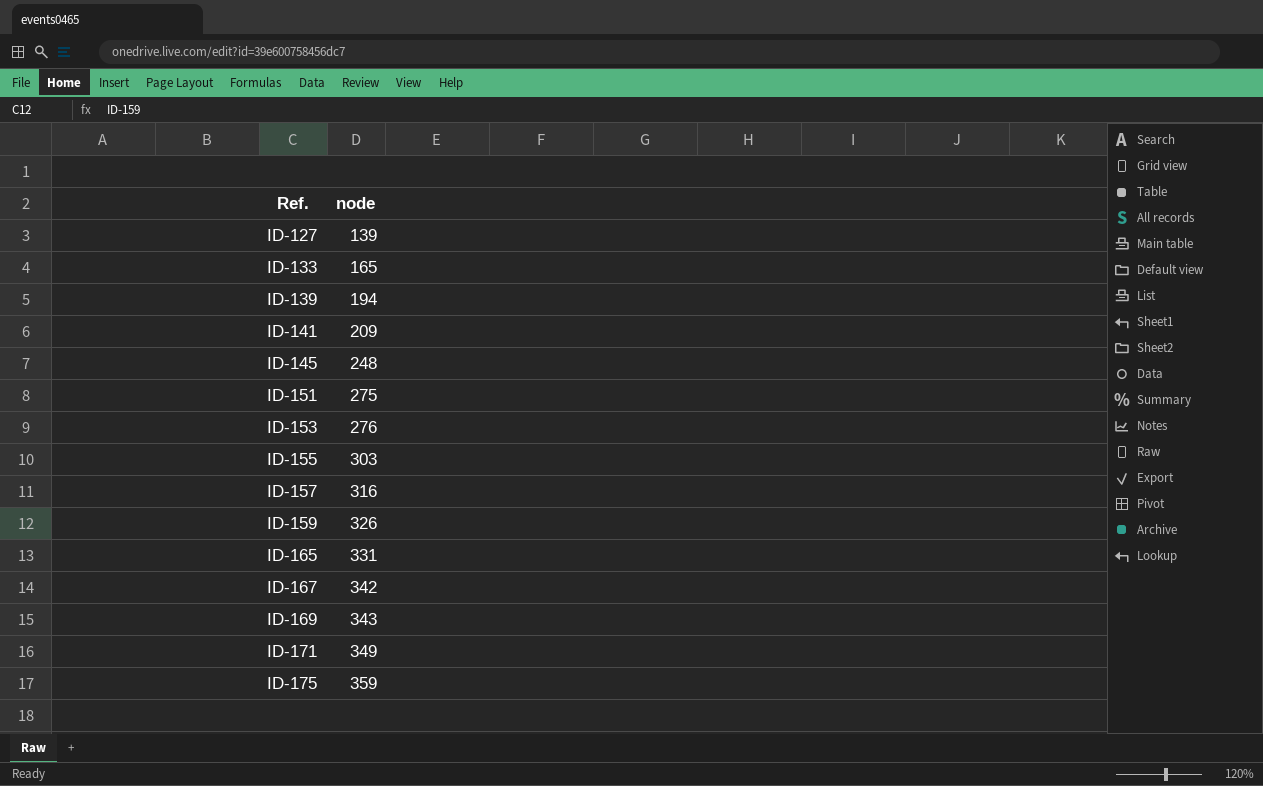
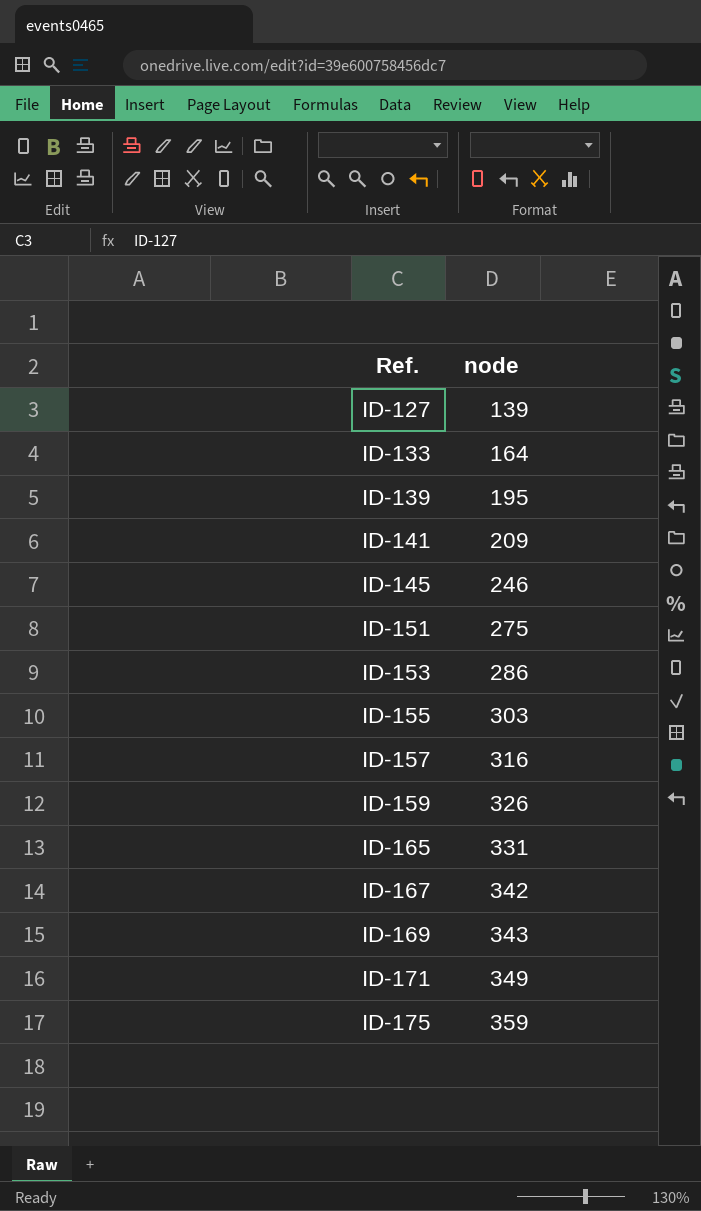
ID-133 | node: 165 -> 164
ID-139 | node: 194 -> 195
ID-145 | node: 248 -> 246
ID-153 | node: 276 -> 286

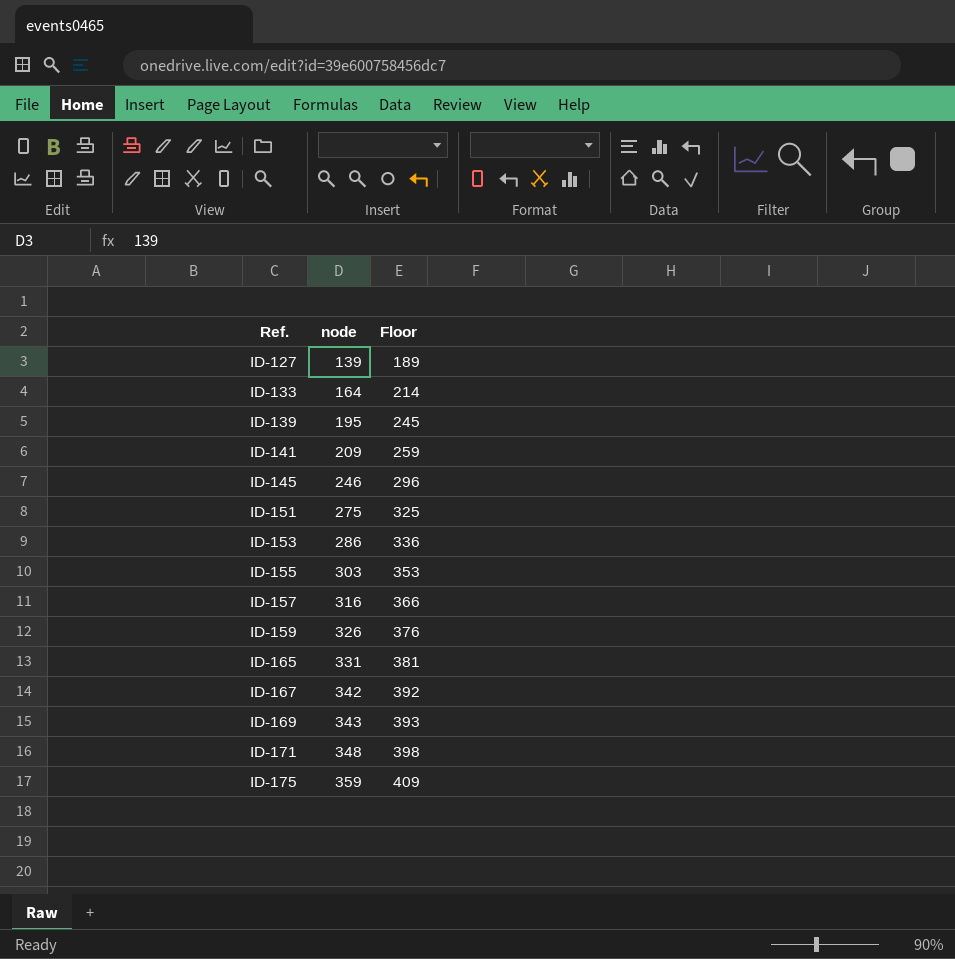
column Floor | formula: none -> [node] + 50
ID-171 | node: 349 -> 348

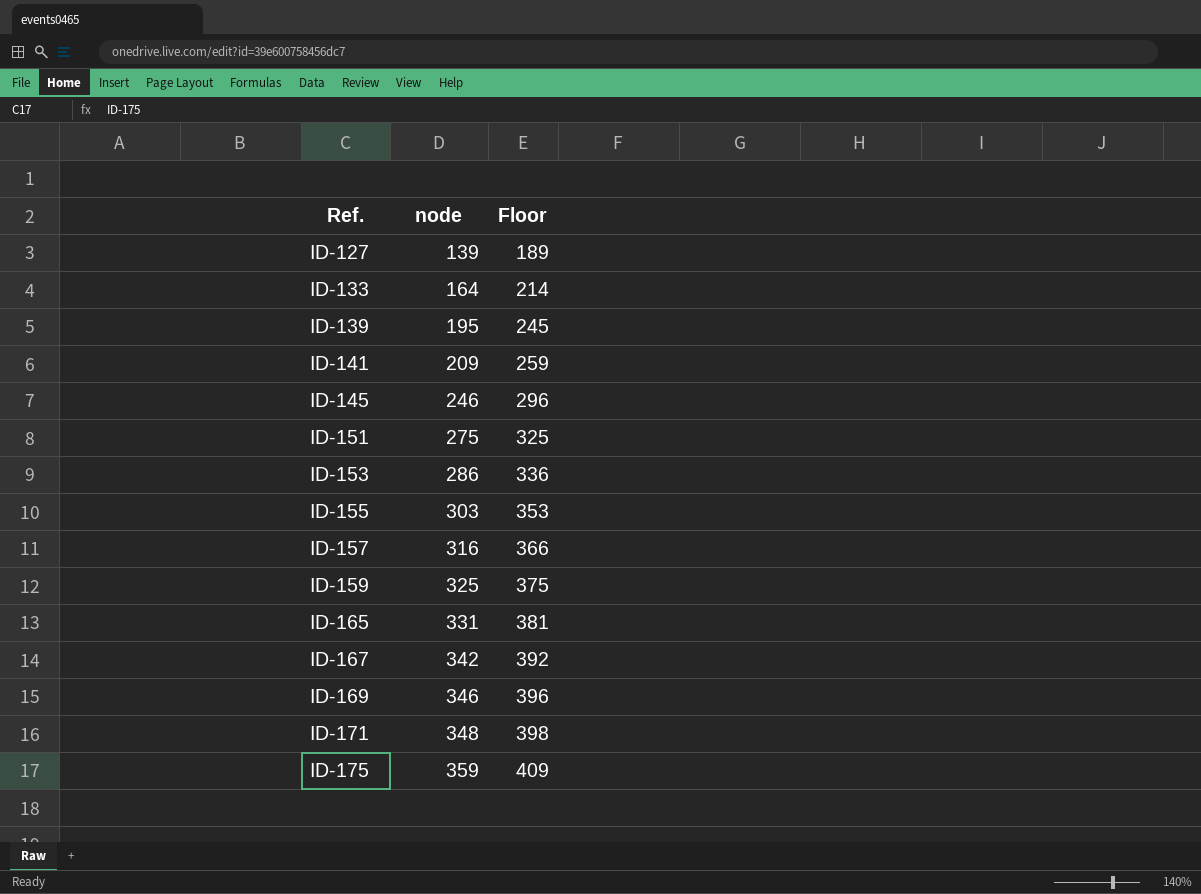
ID-159 | node: 326 -> 325
ID-159 | Floor: 376 -> 375
ID-169 | node: 343 -> 346
ID-169 | Floor: 393 -> 396

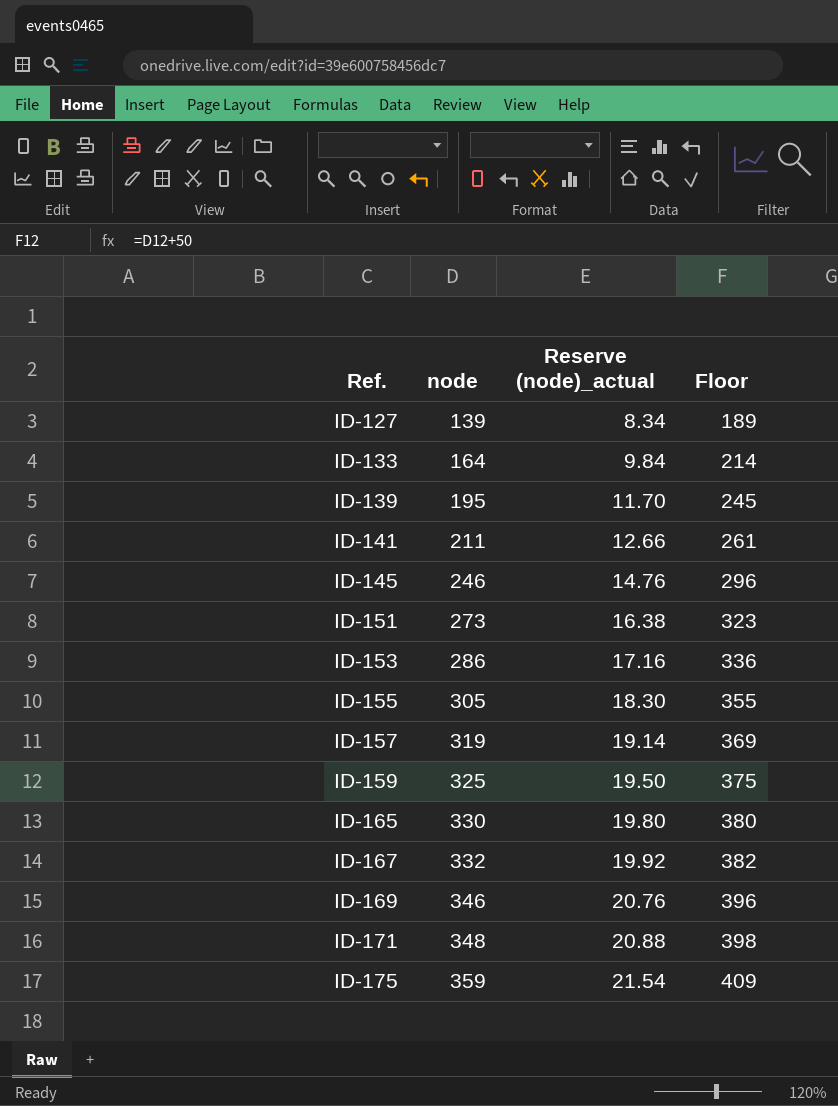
column Reserve (node)_actual | formula: none -> [node] * 0.06
ID-141 | node: 209 -> 211
ID-141 | Floor: 259 -> 261
ID-151 | node: 275 -> 273
ID-151 | Floor: 325 -> 323
ID-155 | node: 303 -> 305
ID-155 | Floor: 353 -> 355
ID-157 | node: 316 -> 319
ID-157 | Floor: 366 -> 369
ID-165 | node: 331 -> 330
ID-165 | Floor: 381 -> 380
ID-167 | node: 342 -> 332
ID-167 | Floor: 392 -> 382

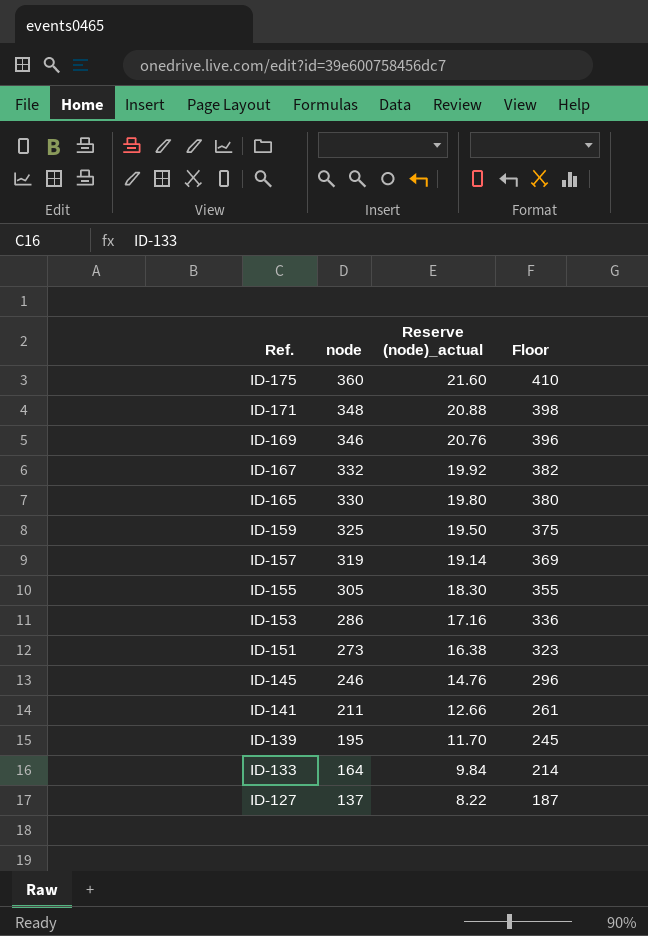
row order: Ref. ascending -> Ref. descending
ID-175 | node: 359 -> 360
ID-175 | Reserve (node)_actual: 21.54 -> 21.60
ID-175 | Floor: 409 -> 410
ID-127 | node: 139 -> 137
ID-127 | Reserve (node)_actual: 8.34 -> 8.22
ID-127 | Floor: 189 -> 187

